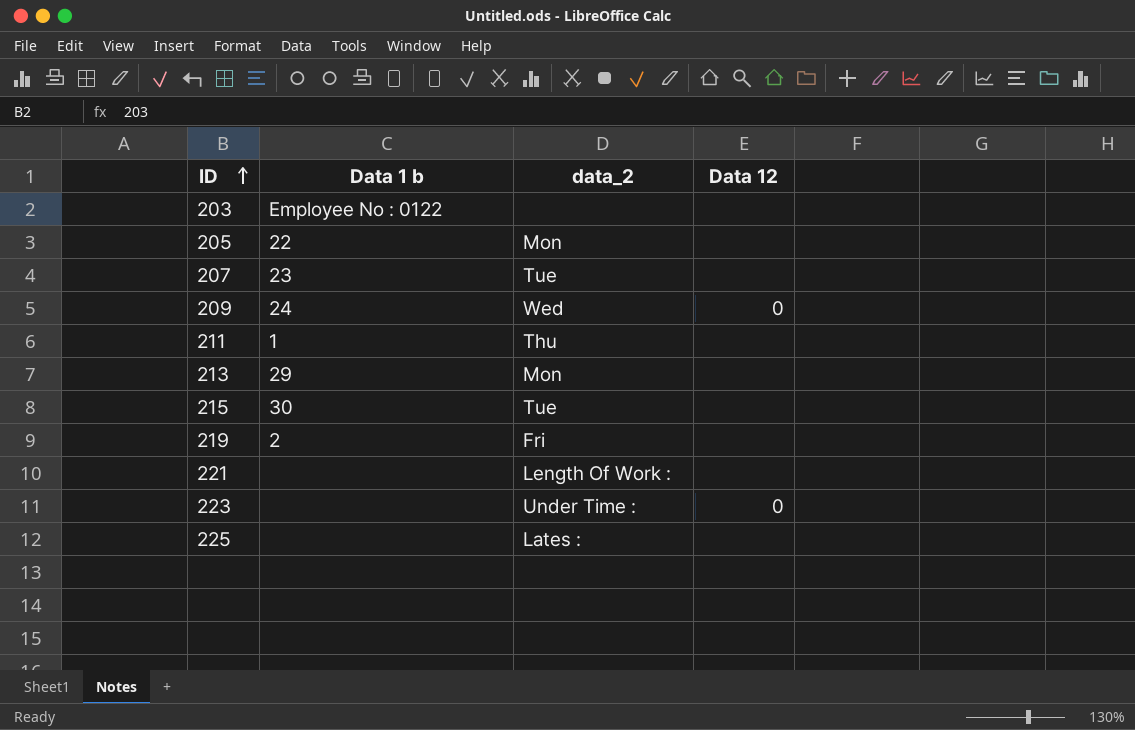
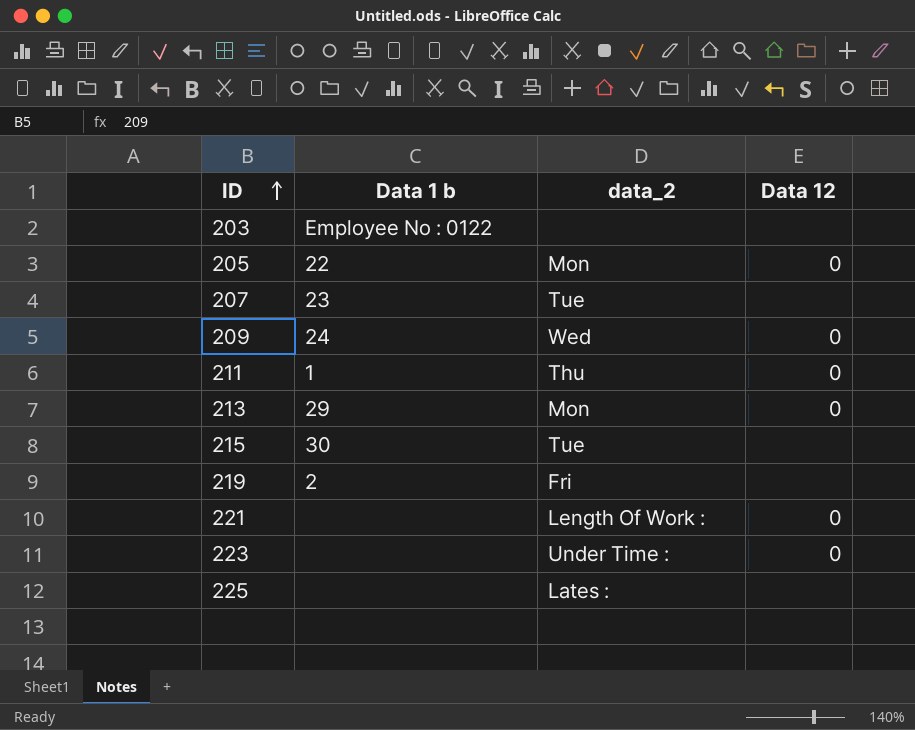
205 | Data 12: none -> 0
211 | Data 12: none -> 0
213 | Data 12: none -> 0
221 | Data 12: none -> 0

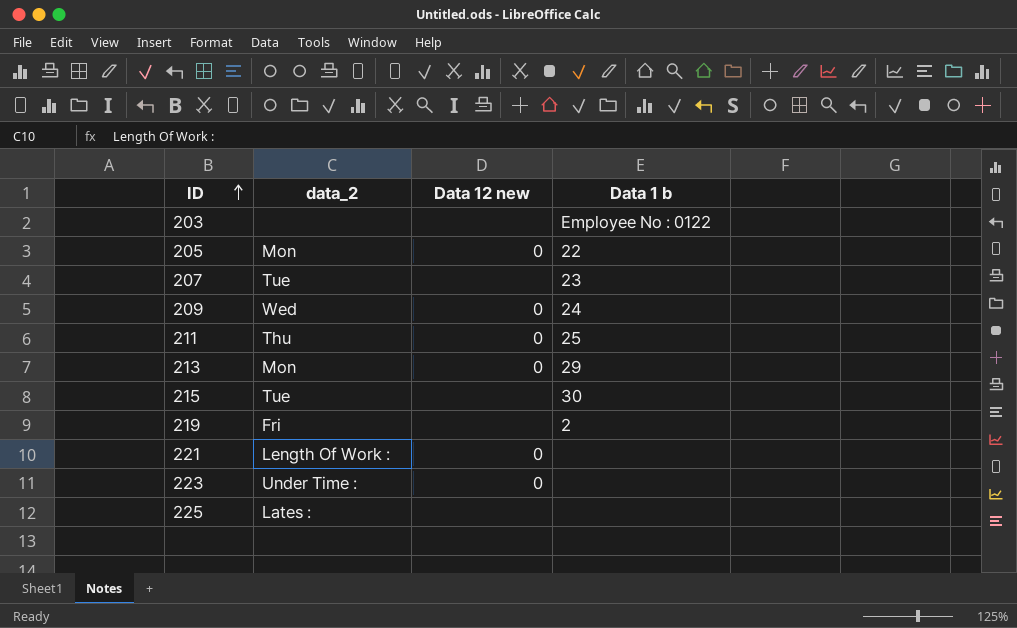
column name: Data 12 -> Data 12 new
column Data 1 b | position: 2 -> 4
211 | Data 1 b: 1 -> 25

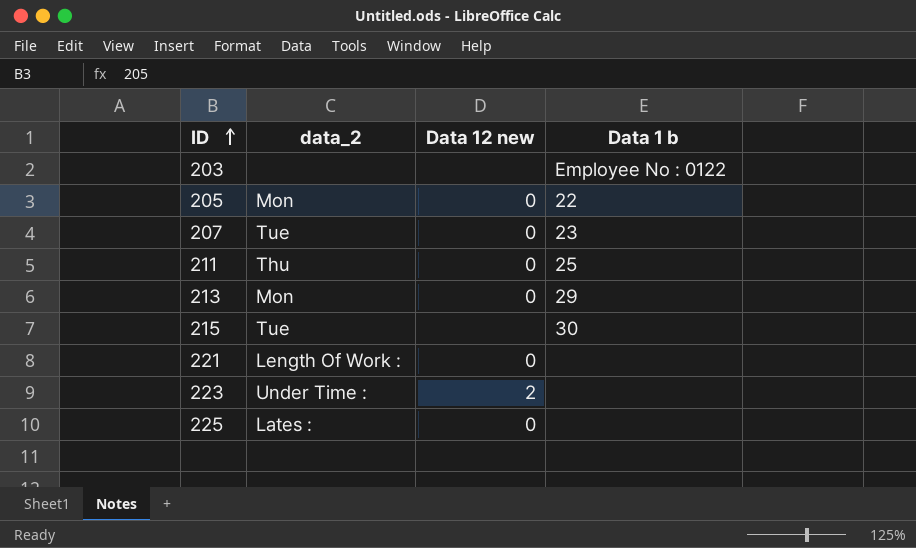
row 209: Wed | 0 | 24 -> none
row 219: Fri | none | 2 -> none
207 | Data 12 new: none -> 0
223 | Data 12 new: 0 -> 2
225 | Data 12 new: none -> 0

